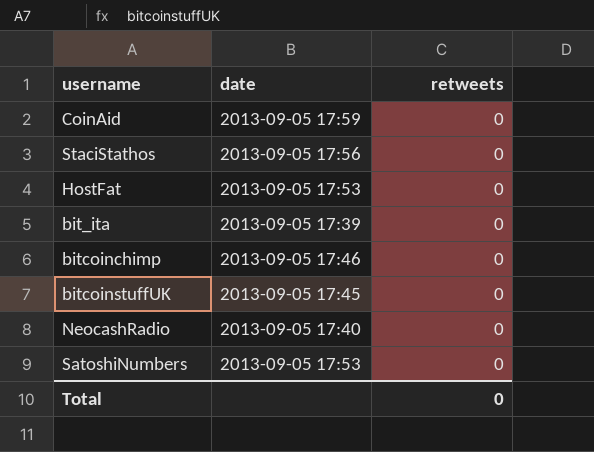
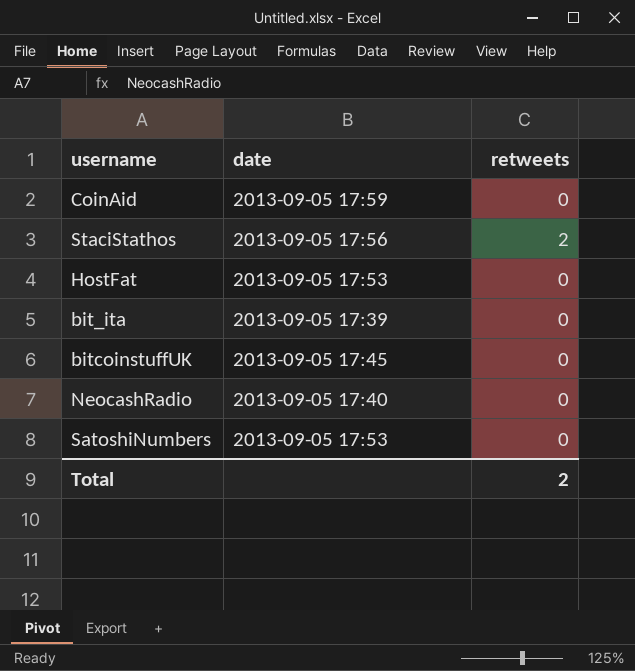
row bitcoinchimp: 2013-09-05 17:46 | 0 -> none
StaciStathos | retweets: 0 -> 2
Total | retweets: 0 -> 2

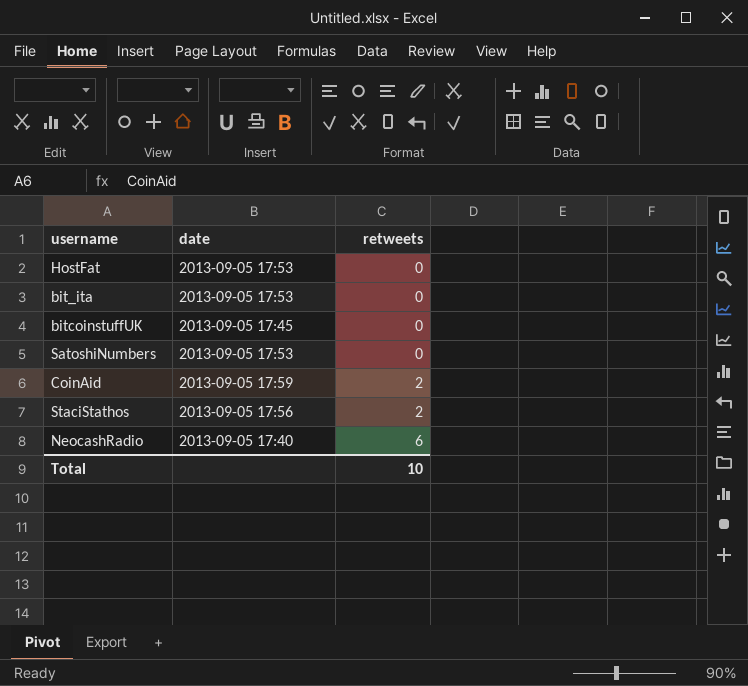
row order: none -> retweets ascending
bit_ita | date: 2013-09-05 17:39 -> 2013-09-05 17:53
CoinAid | retweets: 0 -> 2
NeocashRadio | retweets: 0 -> 6
Total | retweets: 2 -> 10

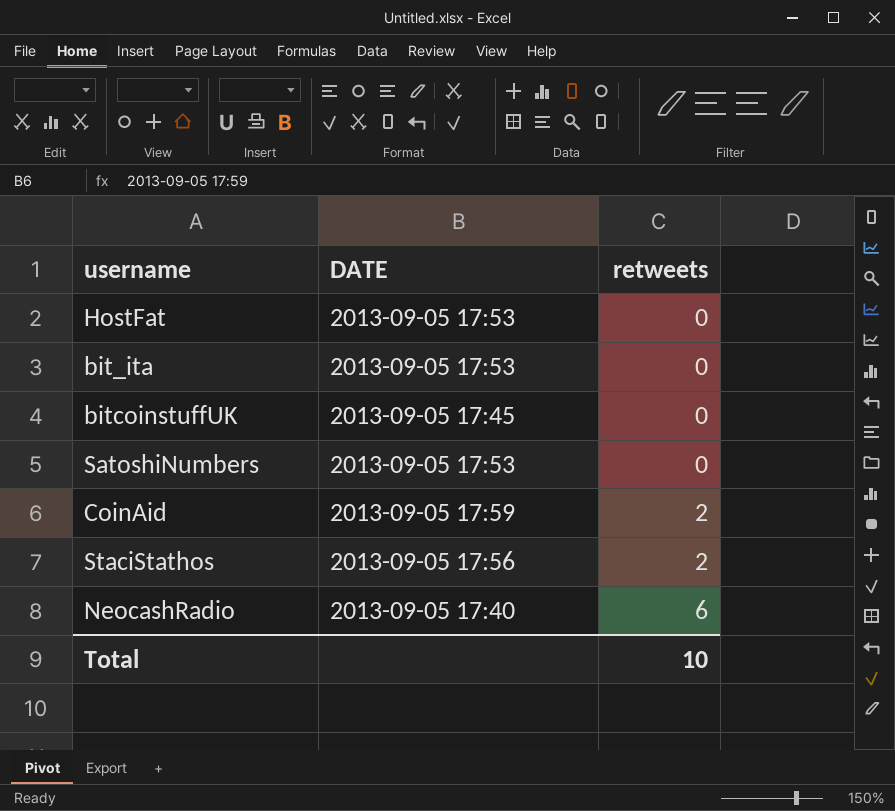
column name: date -> DATE

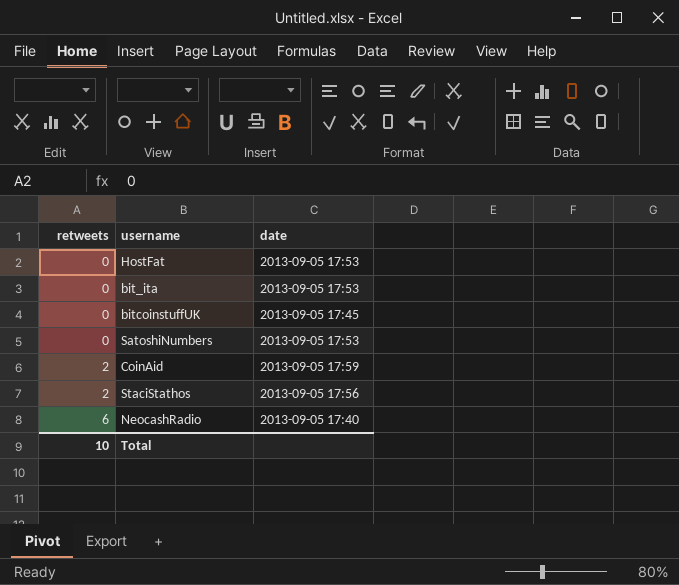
column retweets | position: 3 -> 1
column name: DATE -> date

